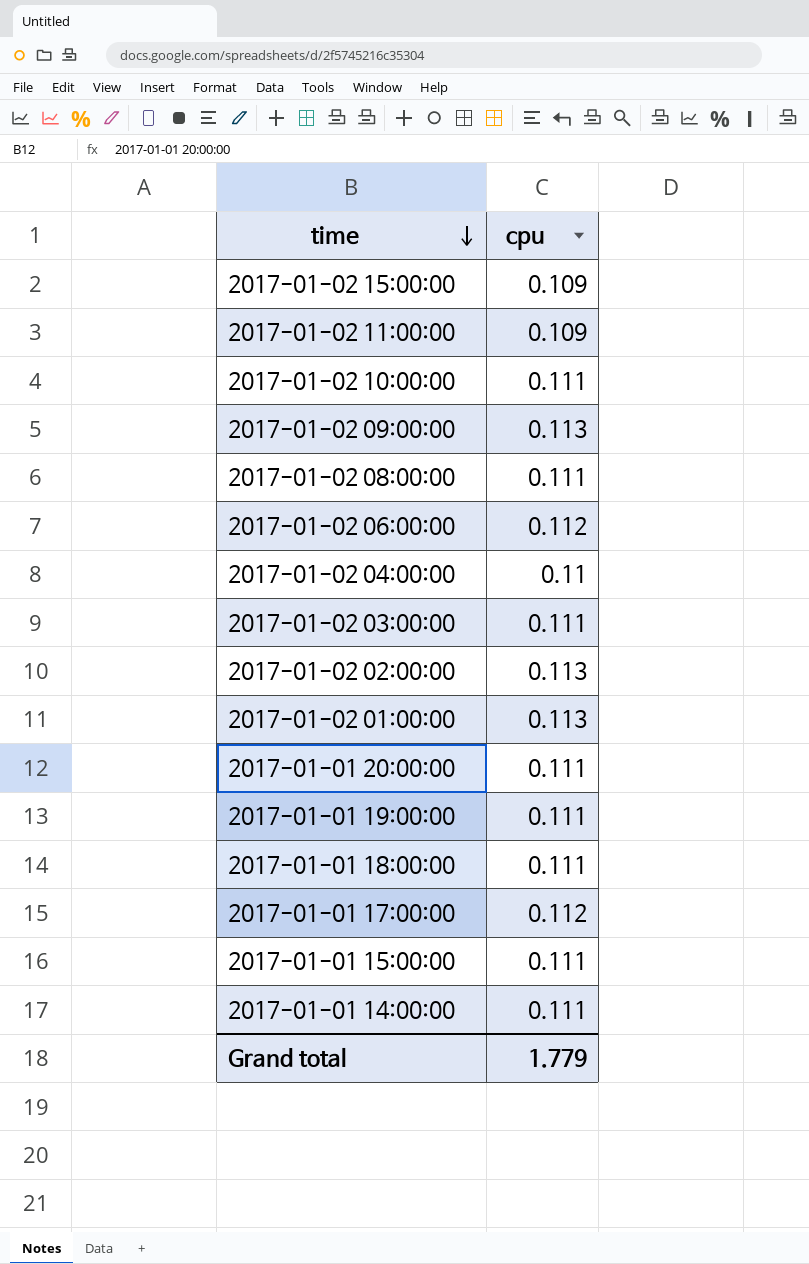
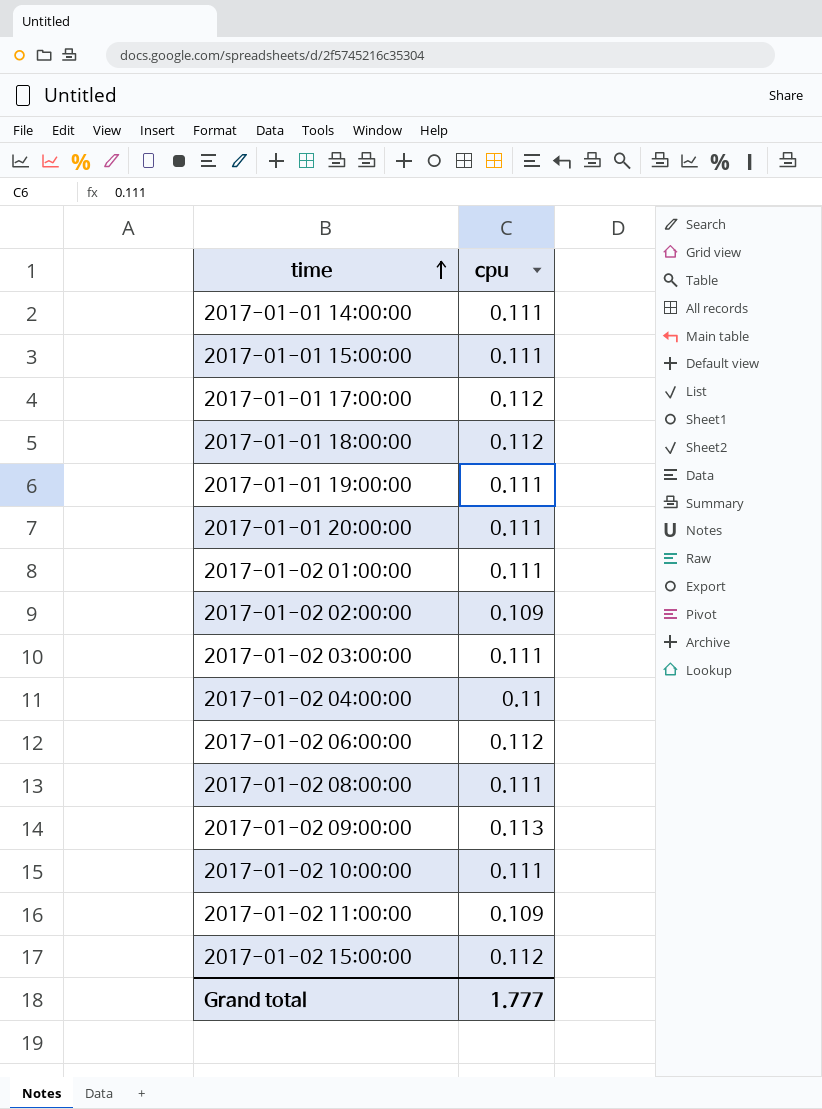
row order: time descending -> time ascending
2017-01-01 18:00:00 | cpu: 0.111 -> 0.112
2017-01-02 01:00:00 | cpu: 0.113 -> 0.111
2017-01-02 02:00:00 | cpu: 0.113 -> 0.109
2017-01-02 15:00:00 | cpu: 0.109 -> 0.112
Grand total | cpu: 1.779 -> 1.777

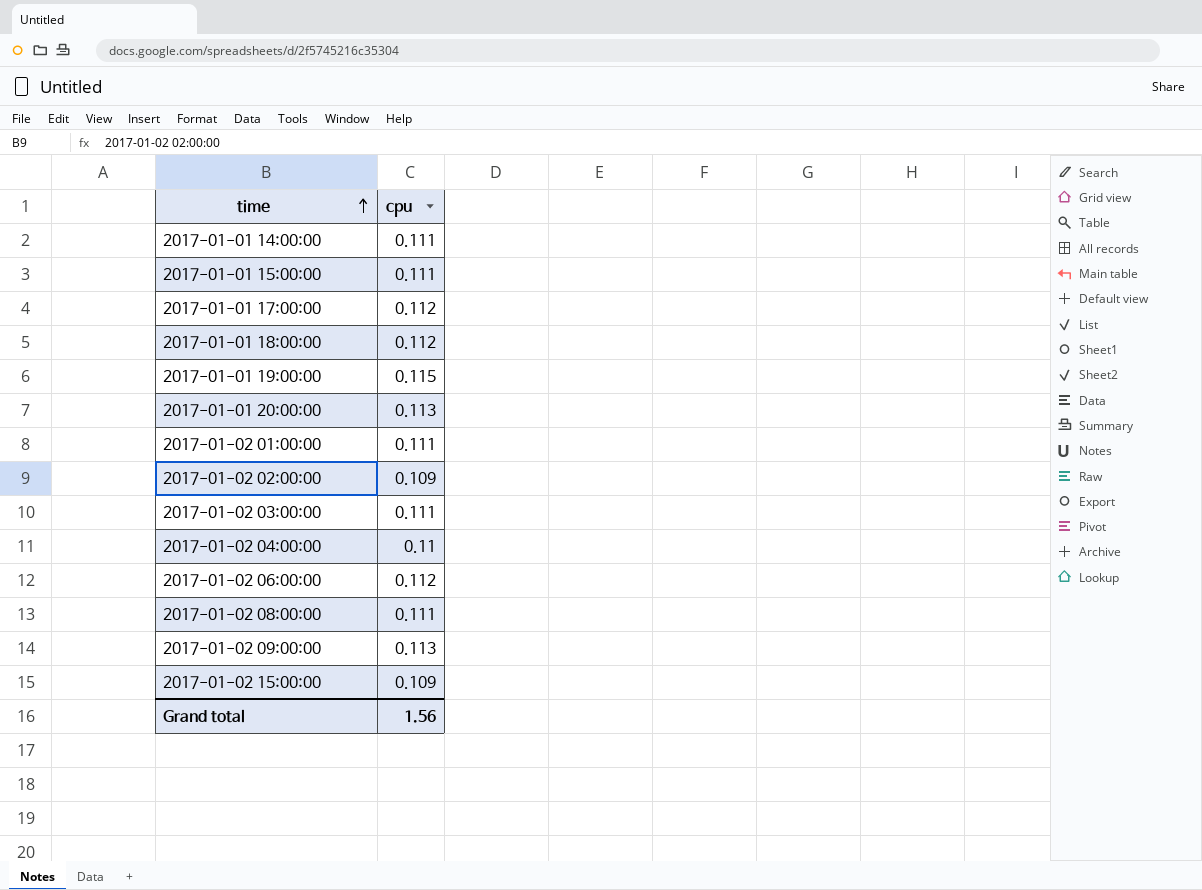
row 2017-01-02 10:00:00: 0.111 -> none
row 2017-01-02 11:00:00: 0.109 -> none
2017-01-01 19:00:00 | cpu: 0.111 -> 0.115
2017-01-01 20:00:00 | cpu: 0.111 -> 0.113
2017-01-02 15:00:00 | cpu: 0.112 -> 0.109
Grand total | cpu: 1.777 -> 1.56

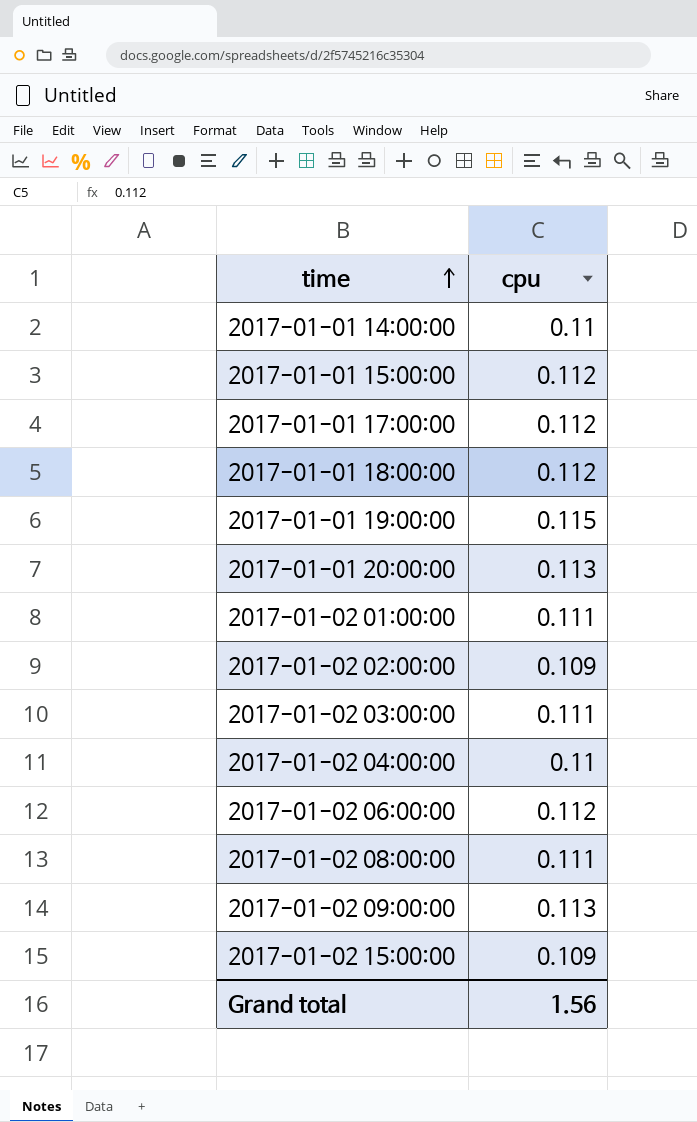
2017-01-01 14:00:00 | cpu: 0.111 -> 0.11
2017-01-01 15:00:00 | cpu: 0.111 -> 0.112

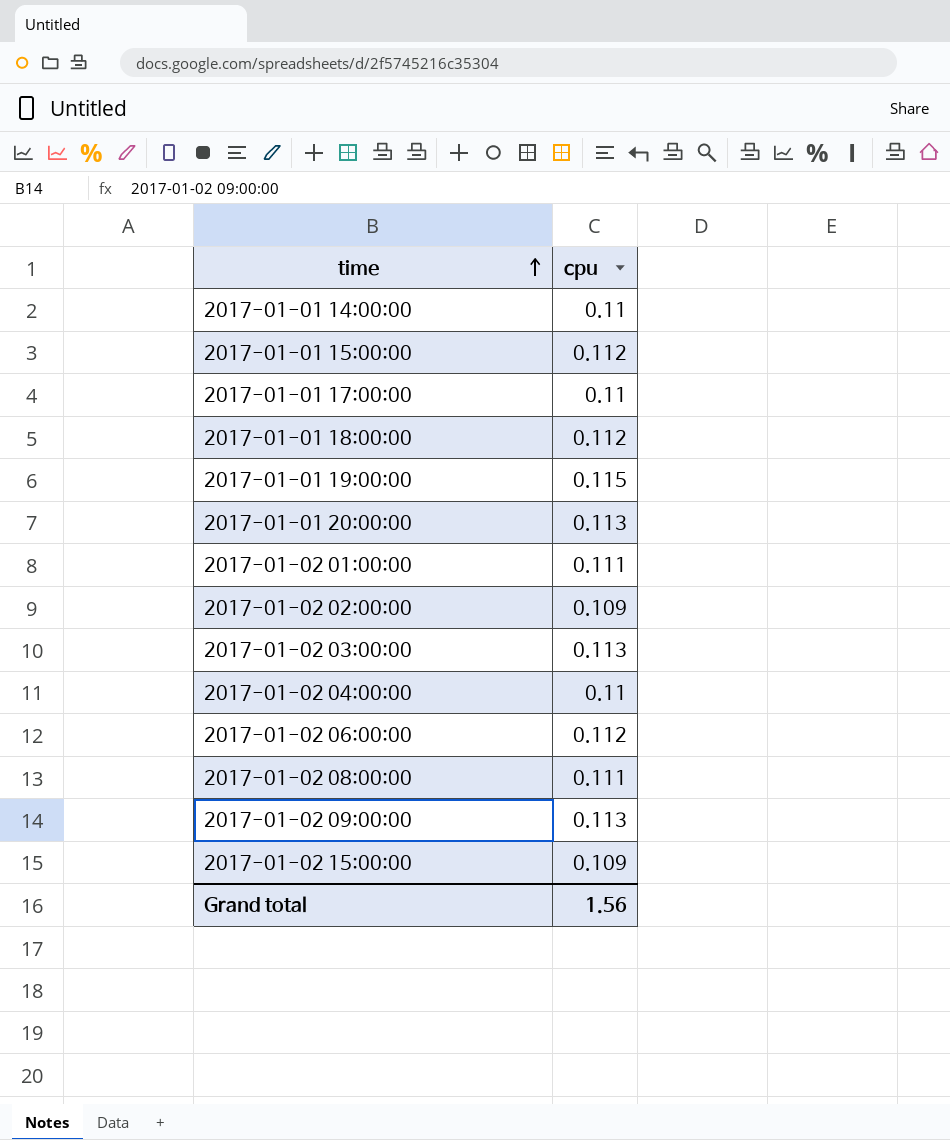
2017-01-01 17:00:00 | cpu: 0.112 -> 0.11
2017-01-02 03:00:00 | cpu: 0.111 -> 0.113

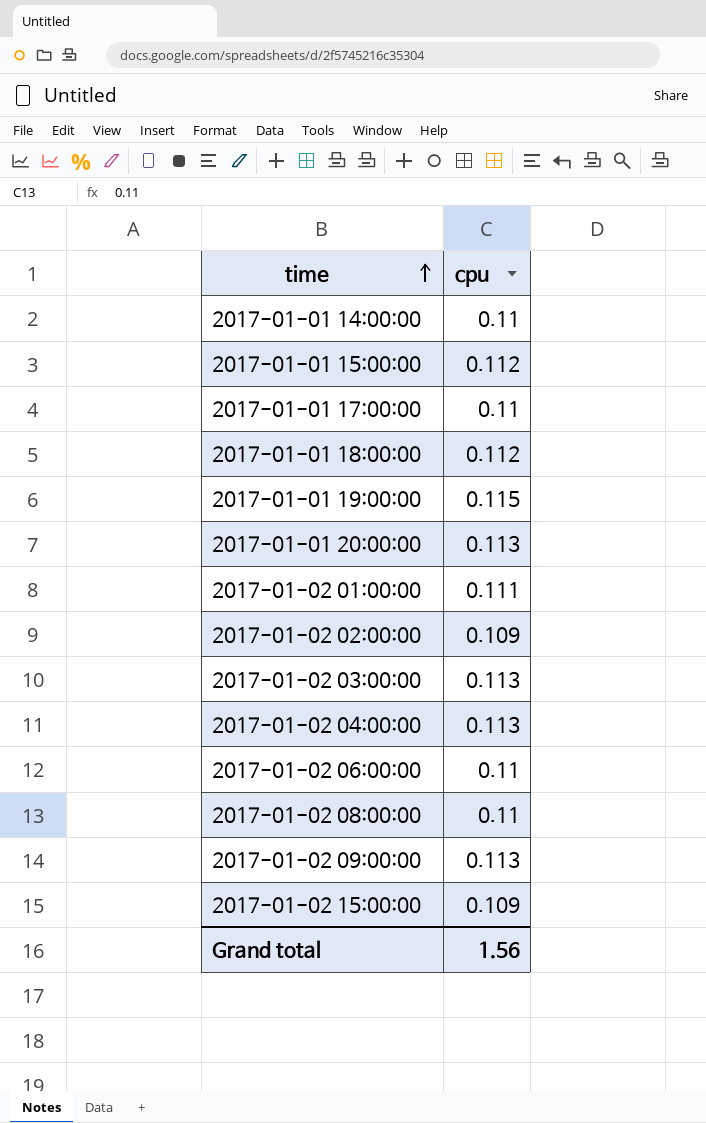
2017-01-02 04:00:00 | cpu: 0.11 -> 0.113
2017-01-02 06:00:00 | cpu: 0.112 -> 0.11
2017-01-02 08:00:00 | cpu: 0.111 -> 0.11

